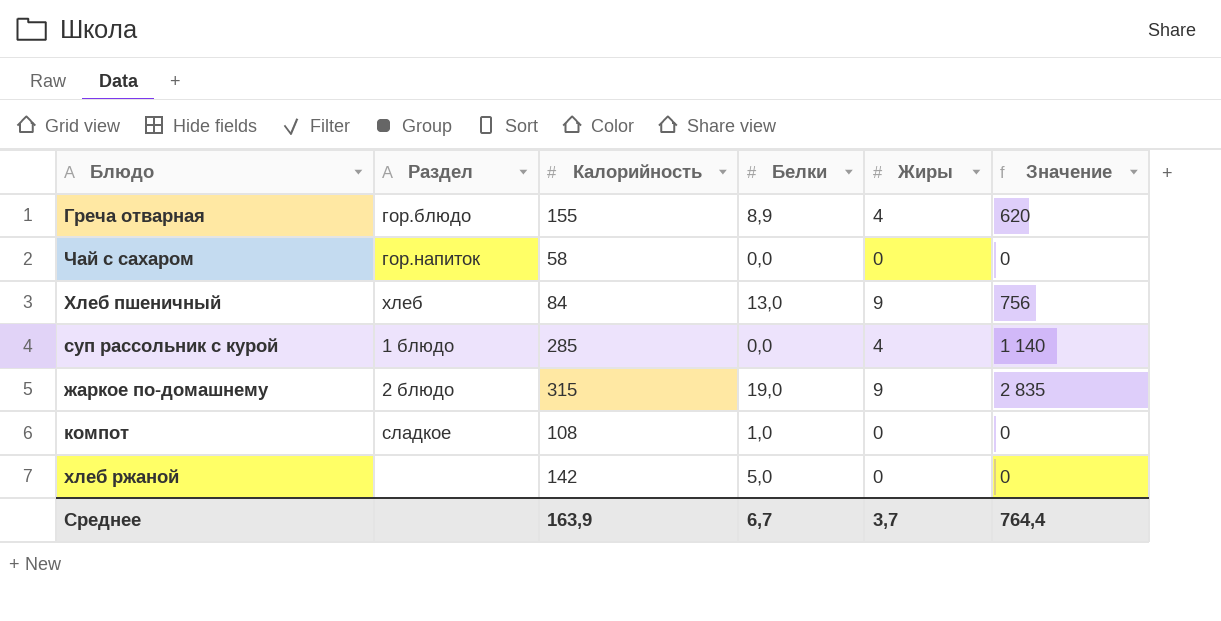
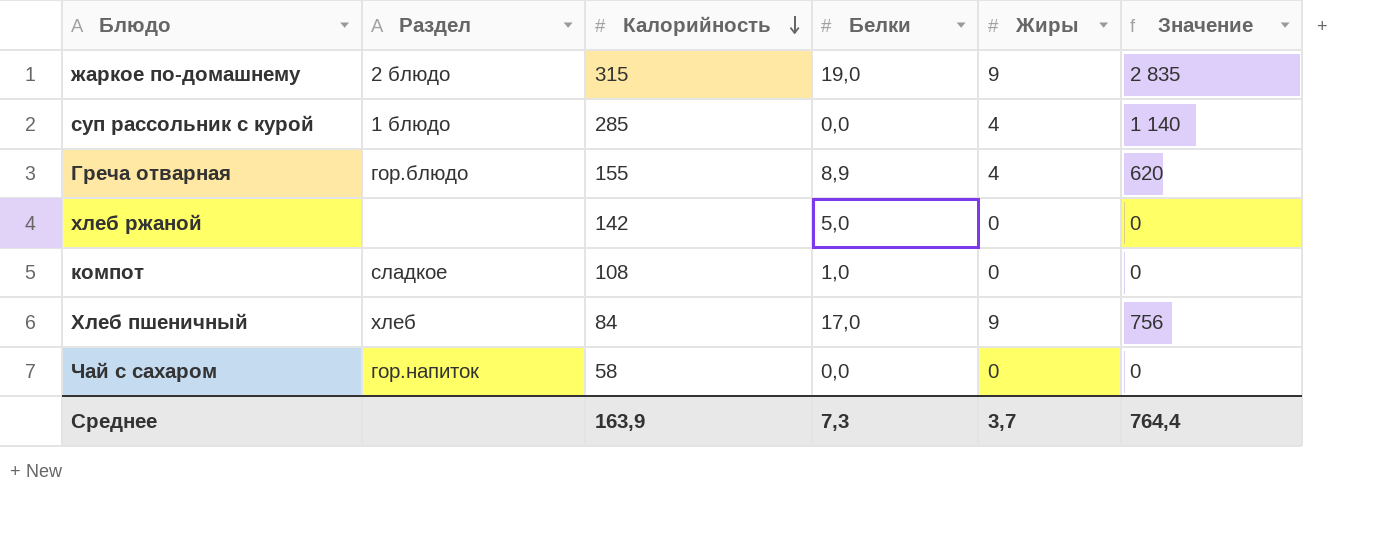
row order: none -> Калорийность descending
Хлеб пшеничный | Белки: 13,0 -> 17,0
Среднее | Белки: 6,7 -> 7,3

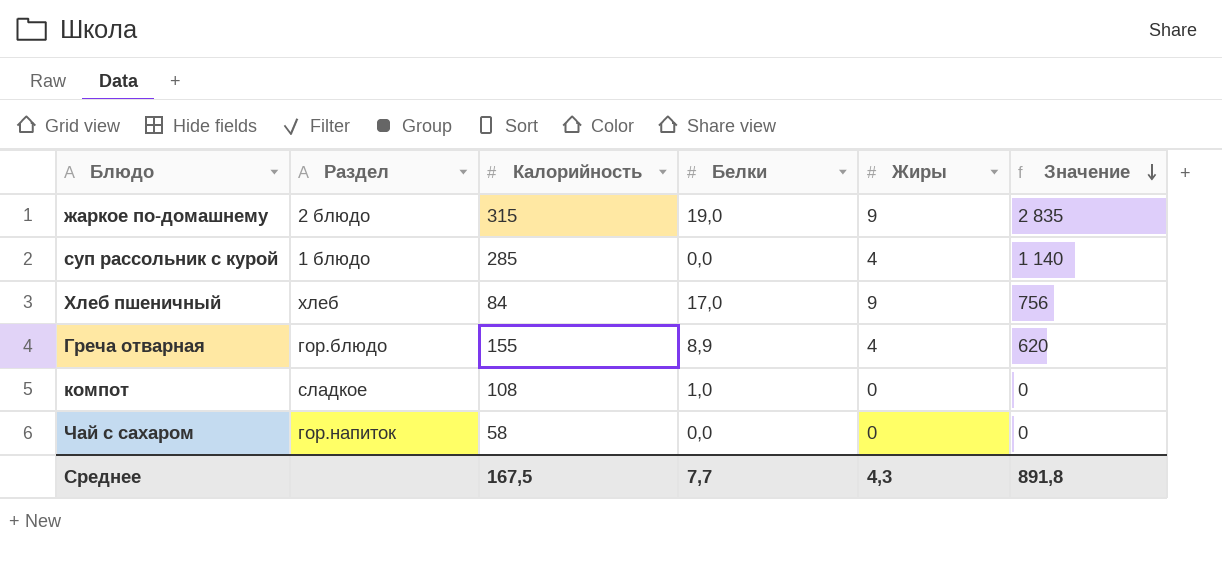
row order: Калорийность descending -> Значение descending
row хлеб ржаной: none | 142 | 5,0 | 0 | 0 -> none
Среднее | Калорийность: 163,9 -> 167,5
Среднее | Белки: 7,3 -> 7,7
Среднее | Жиры: 3,7 -> 4,3
Среднее | Значение: 764,4 -> 891,8

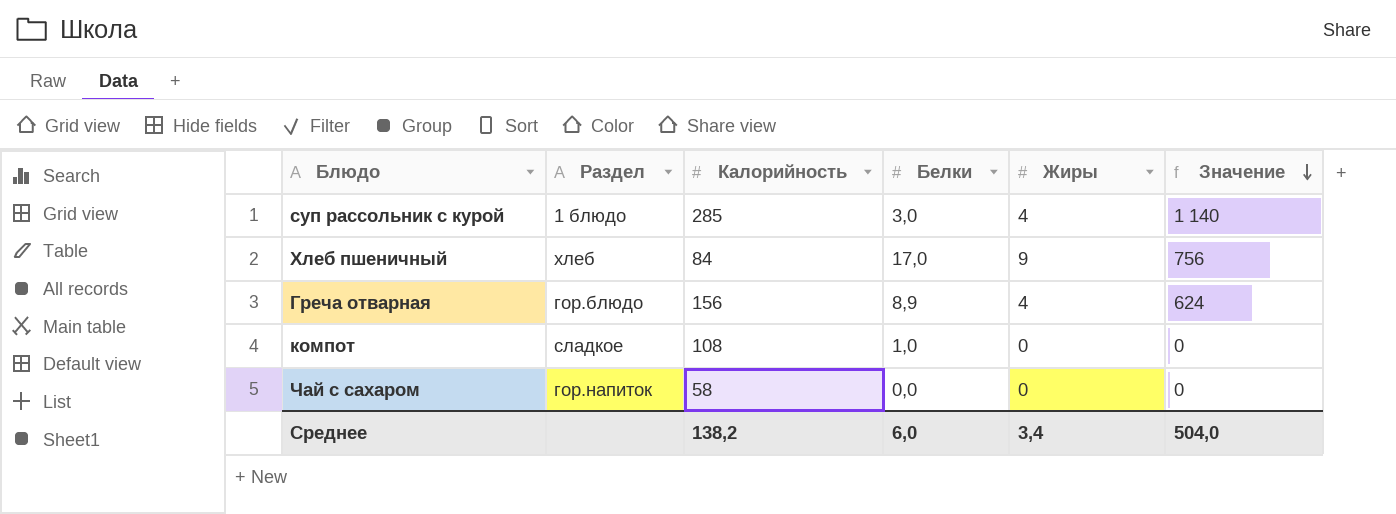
row жаркое по-домашнему: 2 блюдо | 315 | 19,0 | 9 | 2 835 -> none
суп рассольник с курой | Белки: 0,0 -> 3,0
Греча отварная | Калорийность: 155 -> 156
Греча отварная | Значение: 620 -> 624
Среднее | Калорийность: 167,5 -> 138,2
Среднее | Белки: 7,7 -> 6,0
Среднее | Жиры: 4,3 -> 3,4
Среднее | Значение: 891,8 -> 504,0

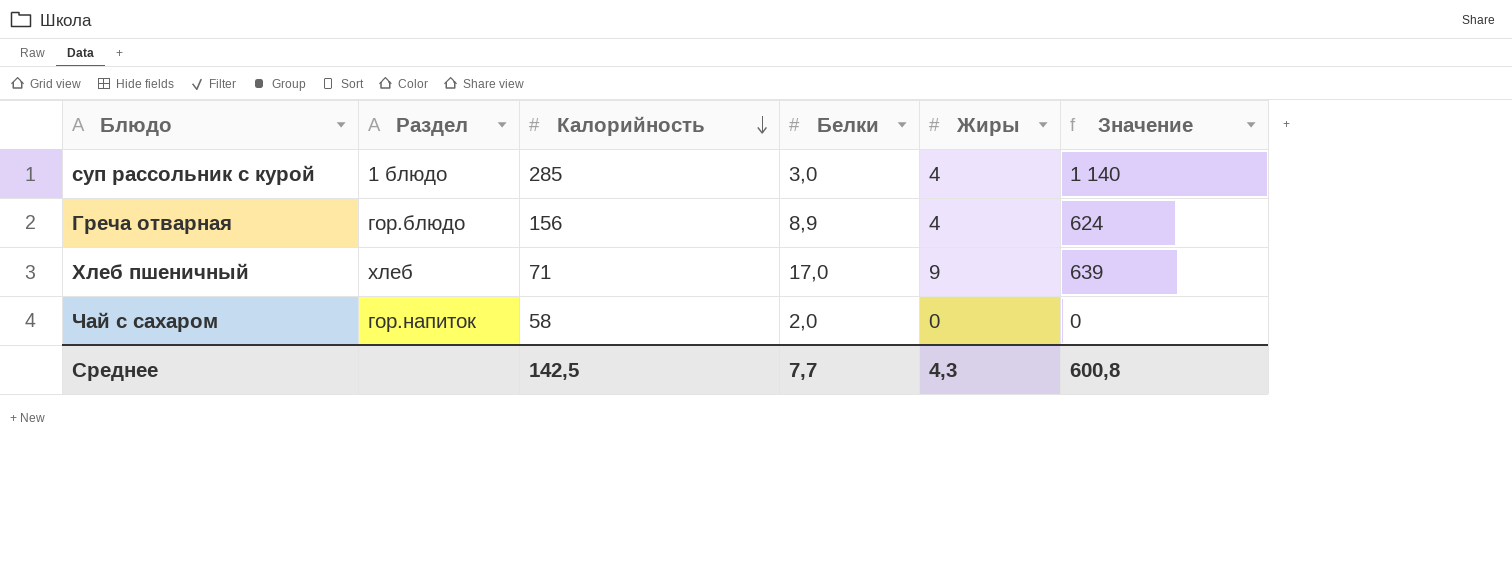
row order: Значение descending -> Калорийность descending
row компот: сладкое | 108 | 1,0 | 0 | 0 -> none
Хлеб пшеничный | Калорийность: 84 -> 71
Хлеб пшеничный | Значение: 756 -> 639
Чай с сахаром | Белки: 0,0 -> 2,0
Среднее | Калорийность: 138,2 -> 142,5
Среднее | Белки: 6,0 -> 7,7
Среднее | Жиры: 3,4 -> 4,3
Среднее | Значение: 504,0 -> 600,8

